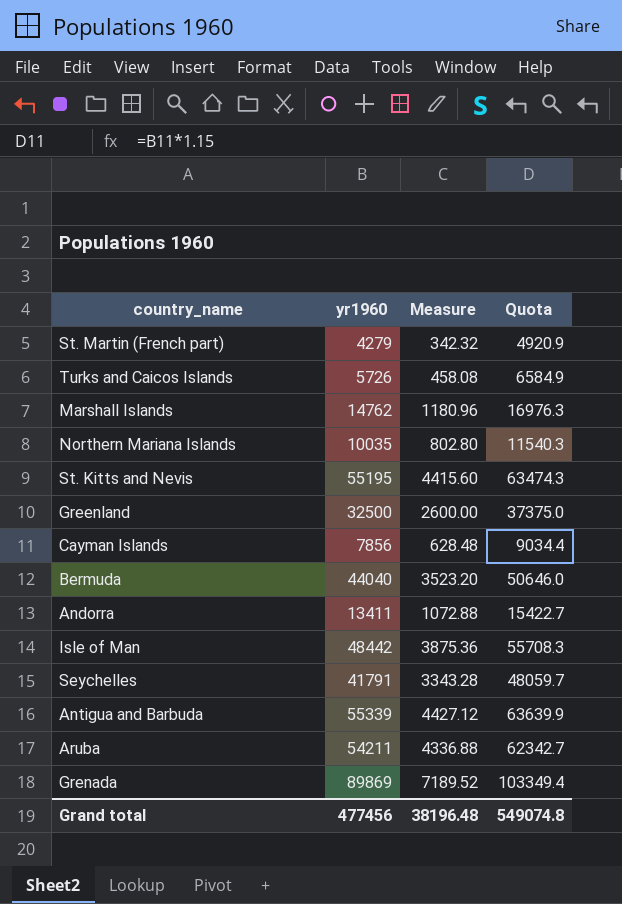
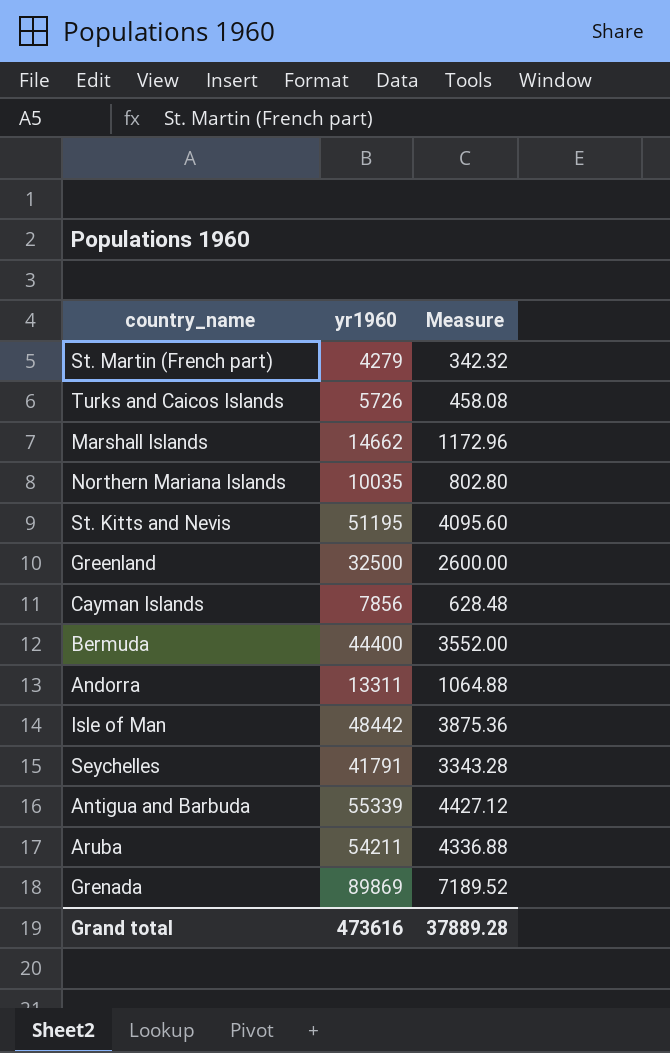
column Quota | formula: [yr1960] * 1.15 -> none
Marshall Islands | yr1960: 14762 -> 14662
Marshall Islands | Measure: 1180.96 -> 1172.96
St. Kitts and Nevis | yr1960: 55195 -> 51195
St. Kitts and Nevis | Measure: 4415.60 -> 4095.60
Bermuda | yr1960: 44040 -> 44400
Bermuda | Measure: 3523.20 -> 3552.00
Andorra | yr1960: 13411 -> 13311
Andorra | Measure: 1072.88 -> 1064.88
Grand total | yr1960: 477456 -> 473616
Grand total | Measure: 38196.48 -> 37889.28

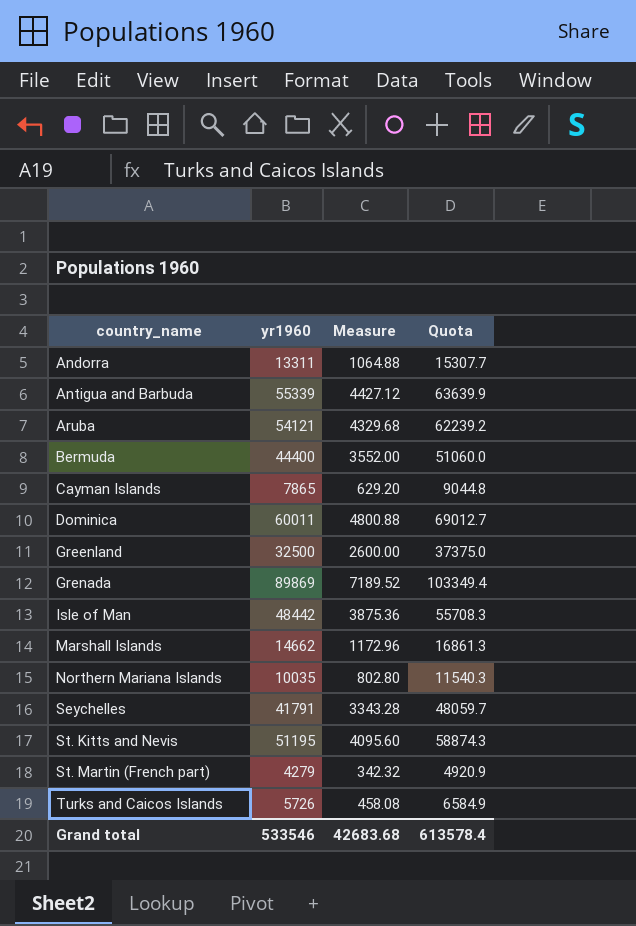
row order: none -> country_name ascending
column Quota | formula: none -> [yr1960] * 1.15
Aruba | yr1960: 54211 -> 54121
Aruba | Measure: 4336.88 -> 4329.68
Cayman Islands | yr1960: 7856 -> 7865
Cayman Islands | Measure: 628.48 -> 629.20
row Dominica: none -> 60011 | 4800.88 | 69012.7
Grand total | yr1960: 473616 -> 533546
Grand total | Measure: 37889.28 -> 42683.68

